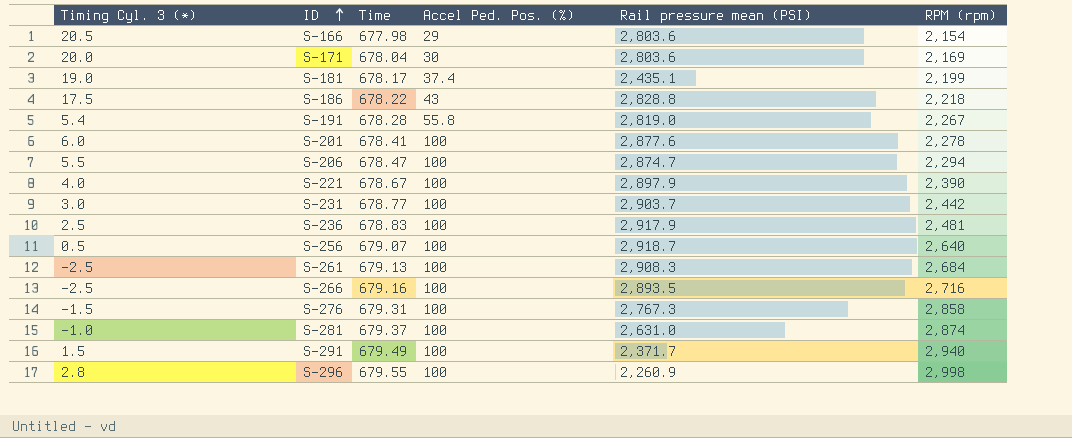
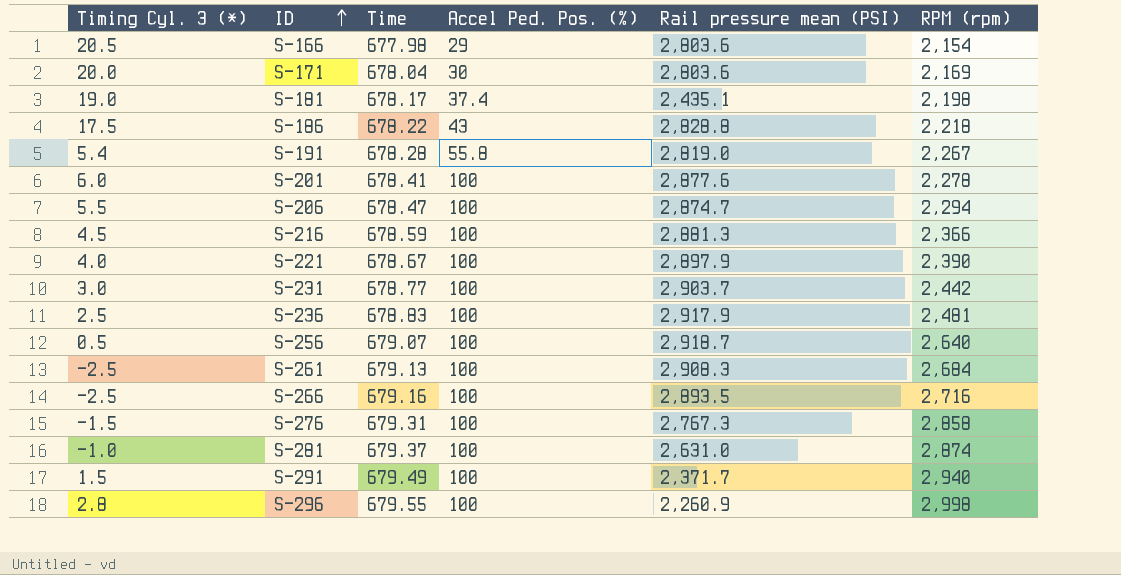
S-181 | RPM (rpm): 2,199 -> 2,198
row S-216: none -> 4.5 | 678.59 | 100 | 2,881.3 | 2,366

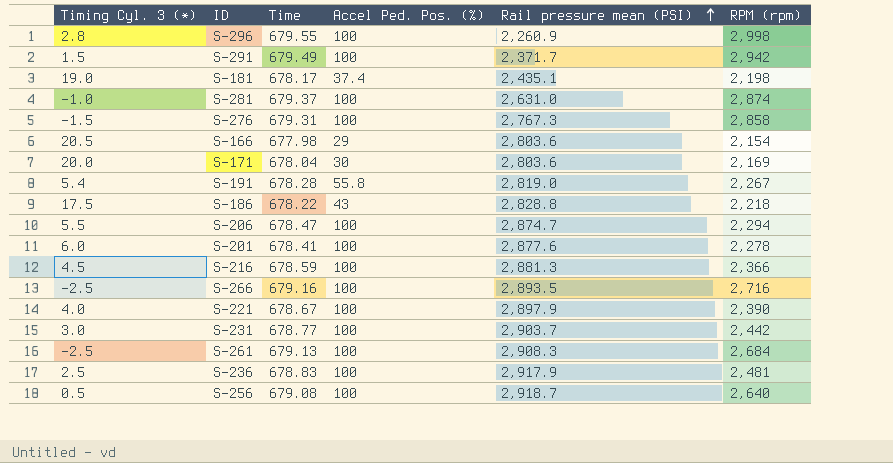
row order: ID ascending -> Rail pressure mean (PSI) ascending
S-291 | RPM (rpm): 2,940 -> 2,942
S-256 | Time: 679.07 -> 679.08

